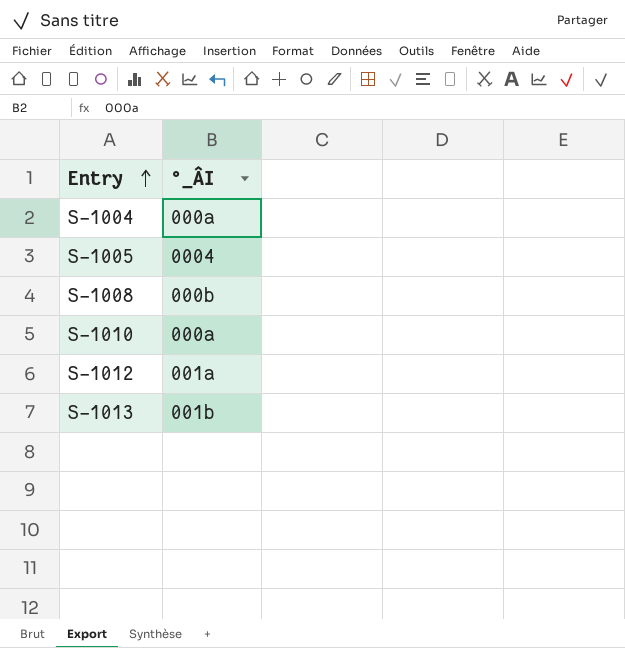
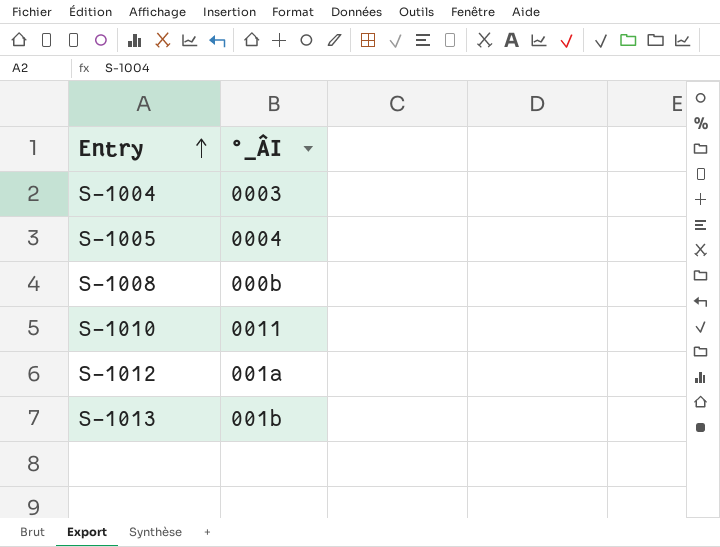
S-1004 | °_ÂI: 000a -> 0003
S-1010 | °_ÂI: 000a -> 0011

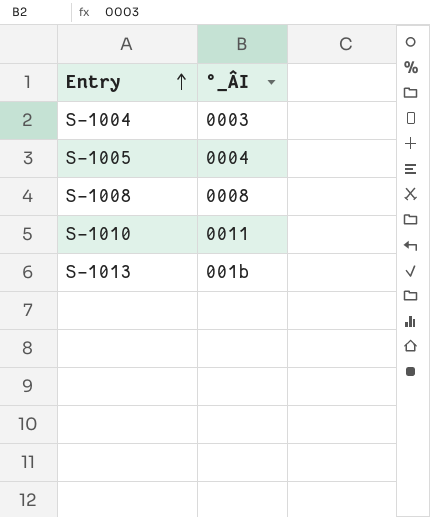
row S-1012: 001a -> none
S-1008 | °_ÂI: 000b -> 0008

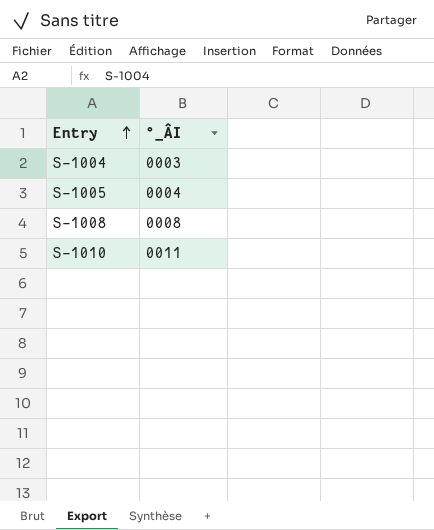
row S-1013: 001b -> none

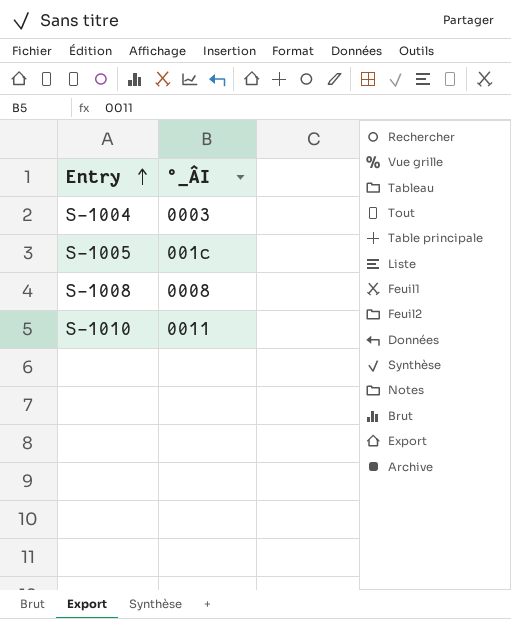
S-1005 | °_ÂI: 0004 -> 001c

